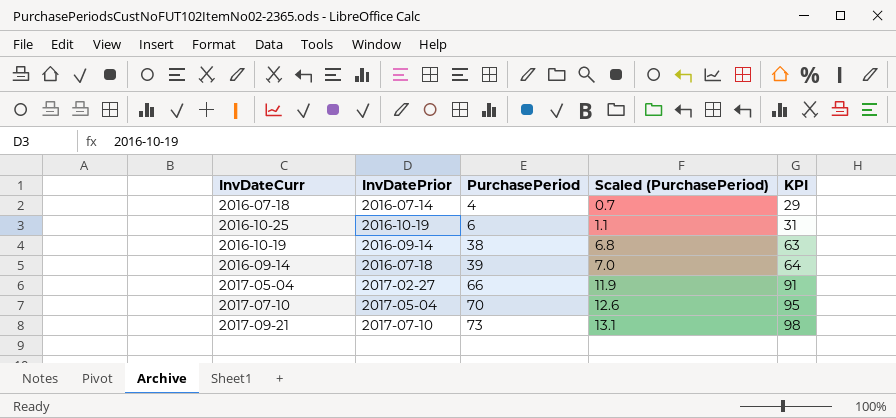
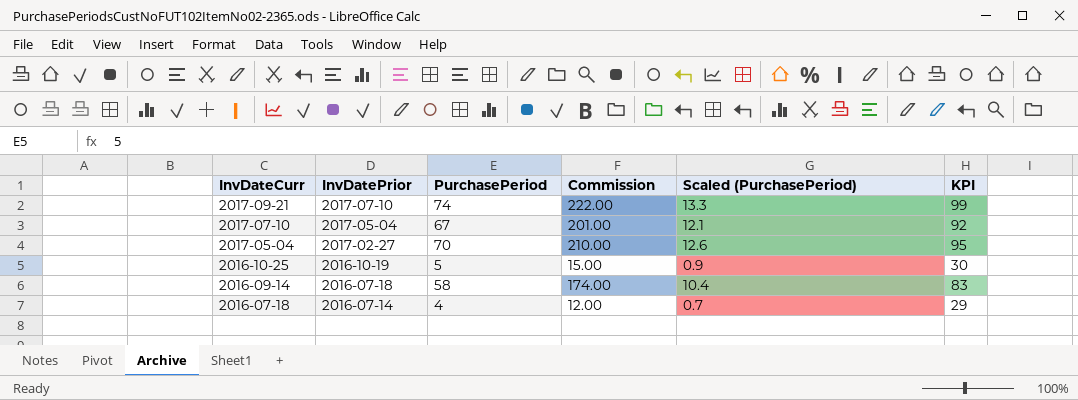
row order: PurchasePeriod ascending -> InvDateCurr descending
column Commission | formula: none -> [PurchasePeriod] * 3
row 2016-10-19: 2016-09-14 | 38 | 6.8 | 63 -> none
2017-09-21 | PurchasePeriod: 73 -> 74
2017-09-21 | Scaled (PurchasePeriod): 13.1 -> 13.3
2017-09-21 | KPI: 98 -> 99
2017-07-10 | PurchasePeriod: 70 -> 67
2017-07-10 | Scaled (PurchasePeriod): 12.6 -> 12.1
2017-07-10 | KPI: 95 -> 92
2017-05-04 | PurchasePeriod: 66 -> 70
2017-05-04 | Scaled (PurchasePeriod): 11.9 -> 12.6
2017-05-04 | KPI: 91 -> 95
2016-10-25 | PurchasePeriod: 6 -> 5
2016-10-25 | Scaled (PurchasePeriod): 1.1 -> 0.9
2016-10-25 | KPI: 31 -> 30
2016-09-14 | PurchasePeriod: 39 -> 58
2016-09-14 | Scaled (PurchasePeriod): 7.0 -> 10.4
2016-09-14 | KPI: 64 -> 83

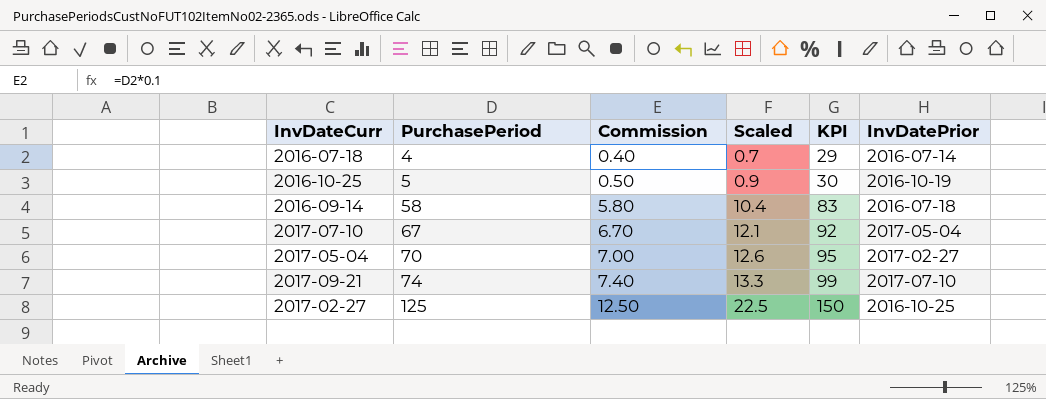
row order: InvDateCurr descending -> PurchasePeriod ascending
column Commission | formula: [PurchasePeriod] * 3 -> [PurchasePeriod] * 0.1
column name: Scaled (PurchasePeriod) -> Scaled
column InvDatePrior | position: 2 -> 6
row 2017-02-27: none -> 125 | 12.50 | 22.5 | 150 | 2016-10-25

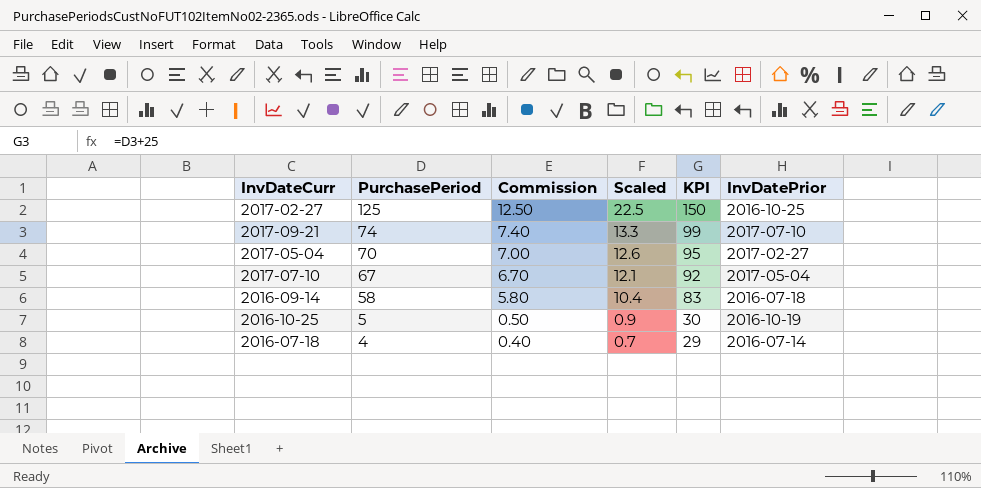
row order: PurchasePeriod ascending -> PurchasePeriod descending

